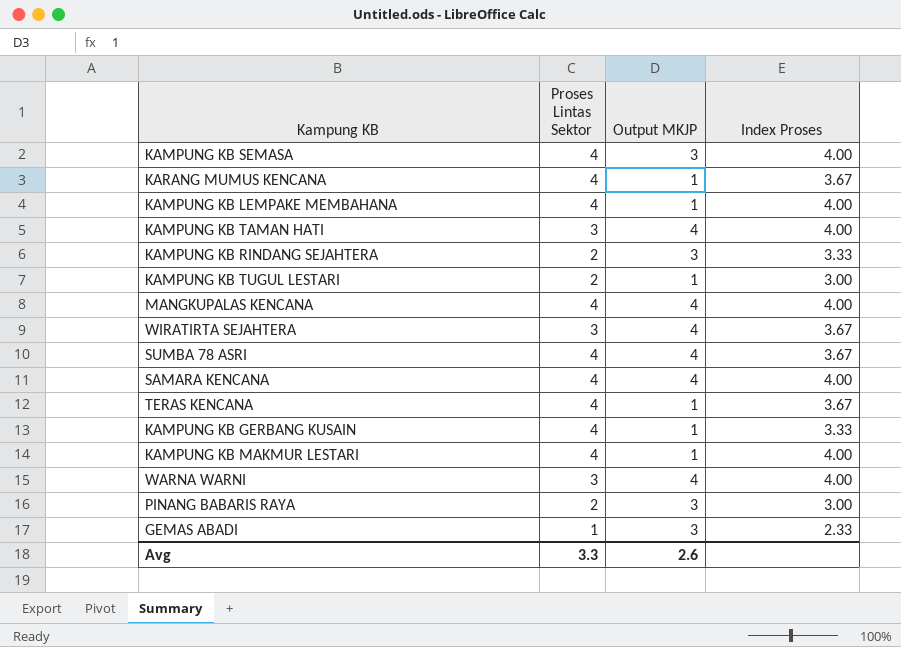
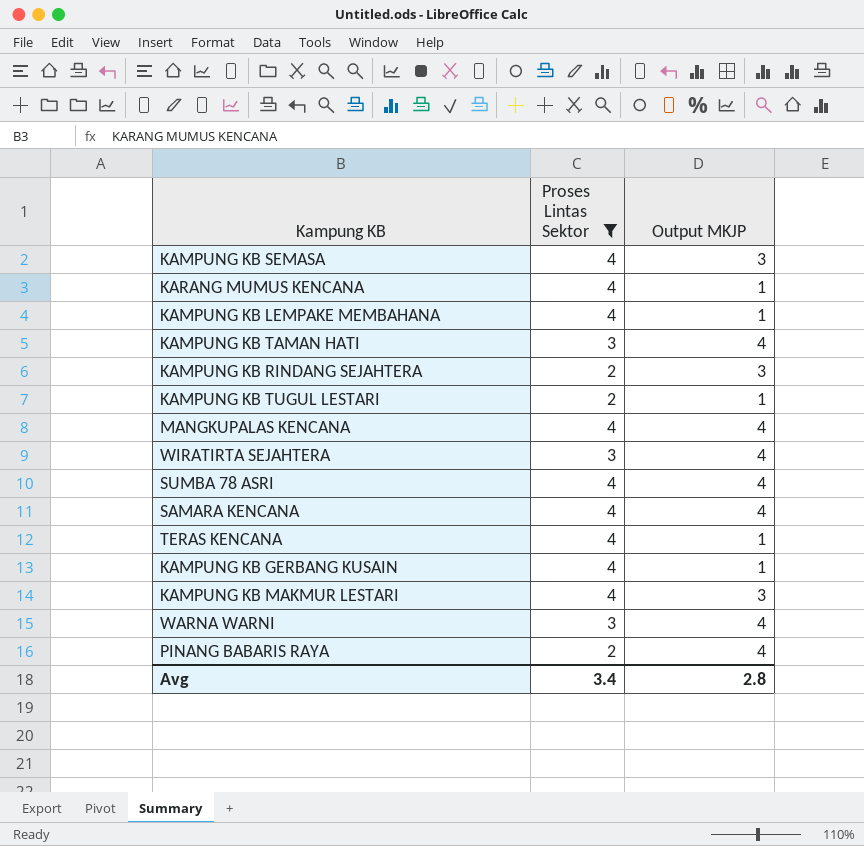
filter: none -> Proses Lintas Sektor != 1
column Index Proses | position: 4 -> none
KAMPUNG KB MAKMUR LESTARI | Output MKJP: 1 -> 3
PINANG BABARIS RAYA | Output MKJP: 3 -> 4
Avg | Proses Lintas Sektor: 3.3 -> 3.4
Avg | Output MKJP: 2.6 -> 2.8

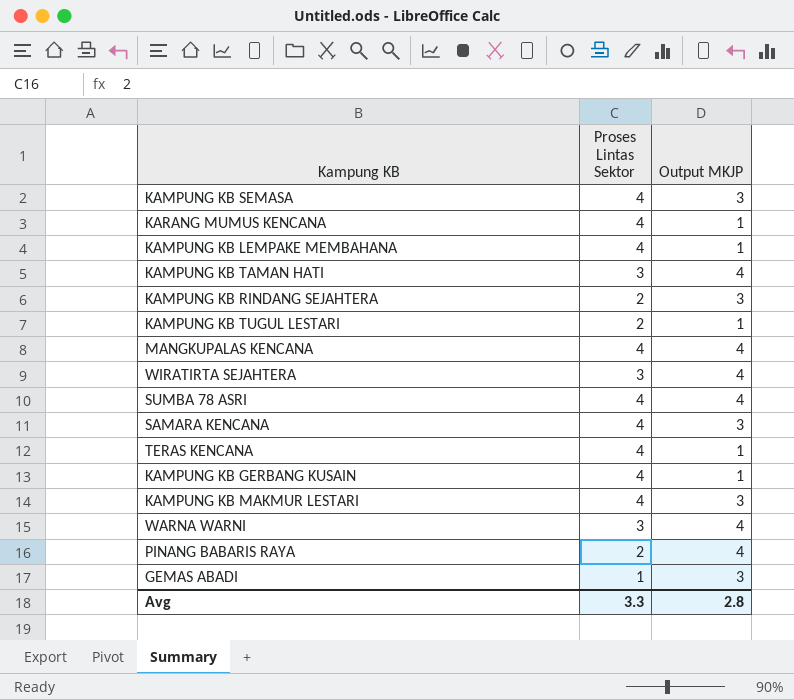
filter: Proses Lintas Sektor != 1 -> none
SAMARA KENCANA | Output MKJP: 4 -> 3
Avg | Proses Lintas Sektor: 3.4 -> 3.3

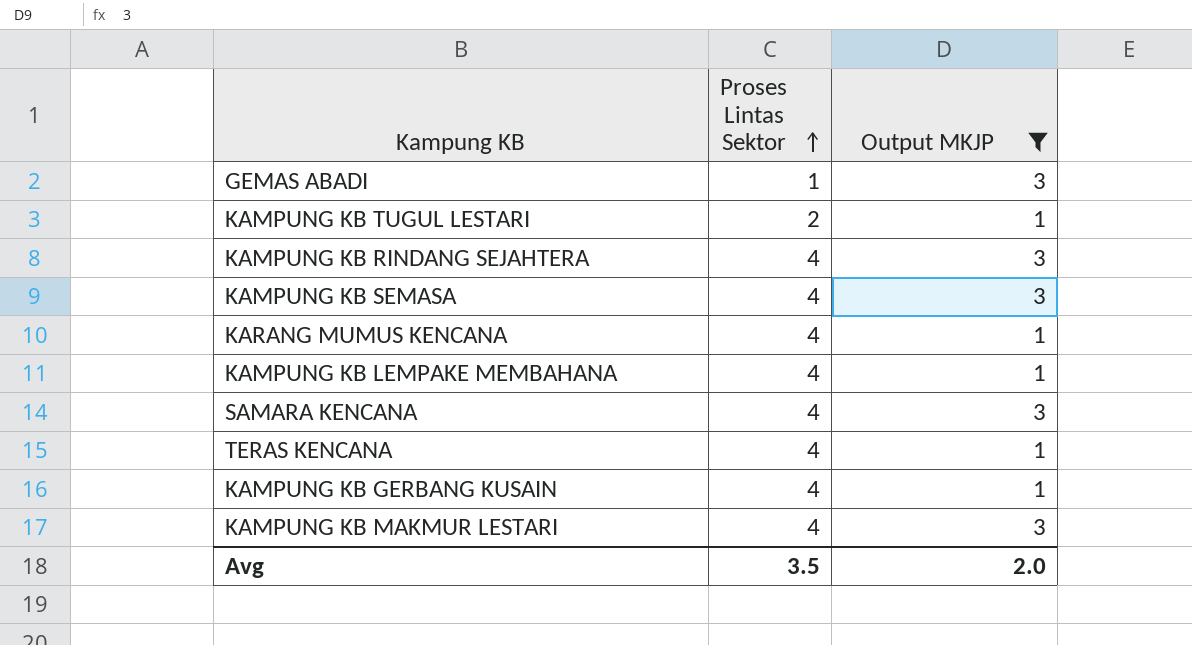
filter: none -> Output MKJP != 4
row order: none -> Proses Lintas Sektor ascending
KAMPUNG KB RINDANG SEJAHTERA | Proses Lintas Sektor: 2 -> 4
Avg | Proses Lintas Sektor: 3.3 -> 3.5
Avg | Output MKJP: 2.8 -> 2.0

